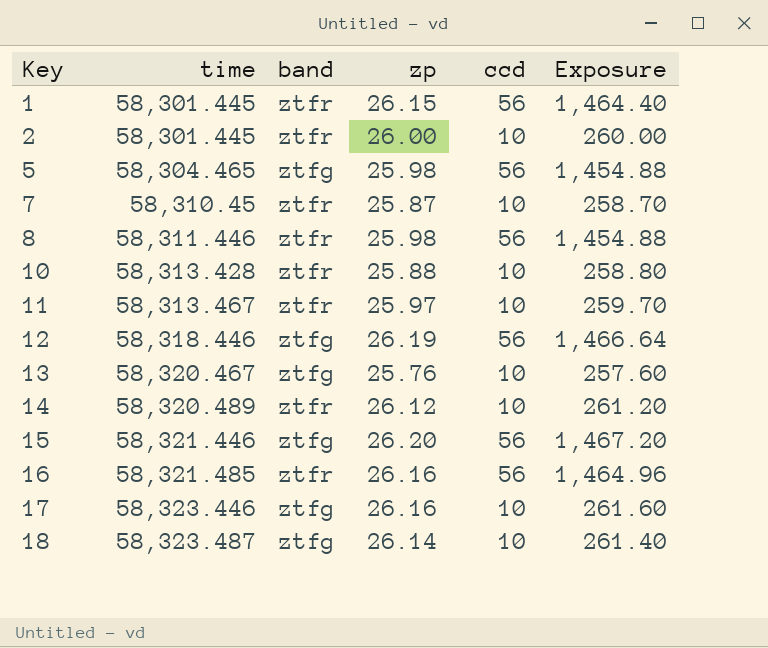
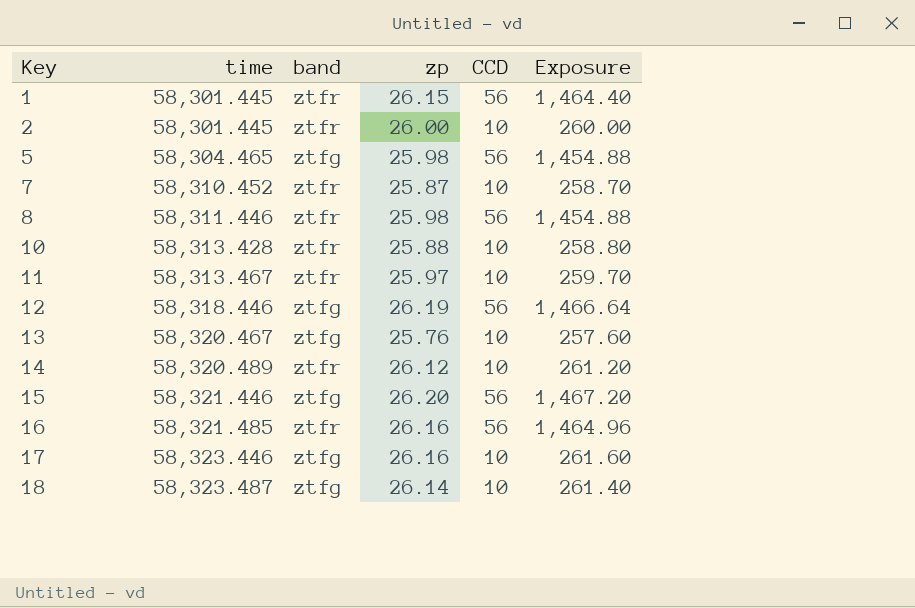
column name: ccd -> CCD
7 | time: 58,310.45 -> 58,310.452

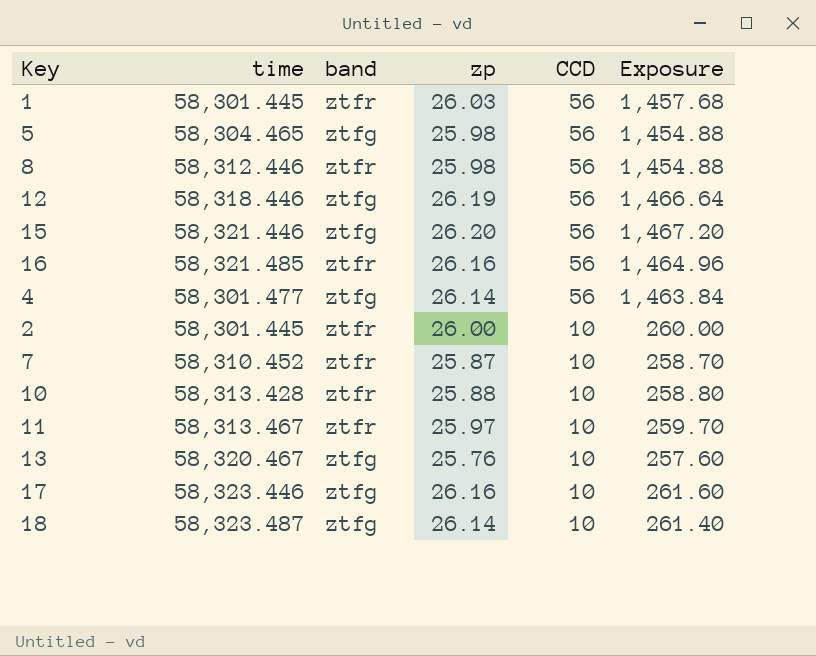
row order: Key ascending -> CCD descending
row 14: 58,320.489 | ztfr | 26.12 | 10 | 261.20 -> none
1 | zp: 26.15 -> 26.03
1 | Exposure: 1,464.40 -> 1,457.68
8 | time: 58,311.446 -> 58,312.446
row 4: none -> 58,301.477 | ztfg | 26.14 | 56 | 1,463.84

